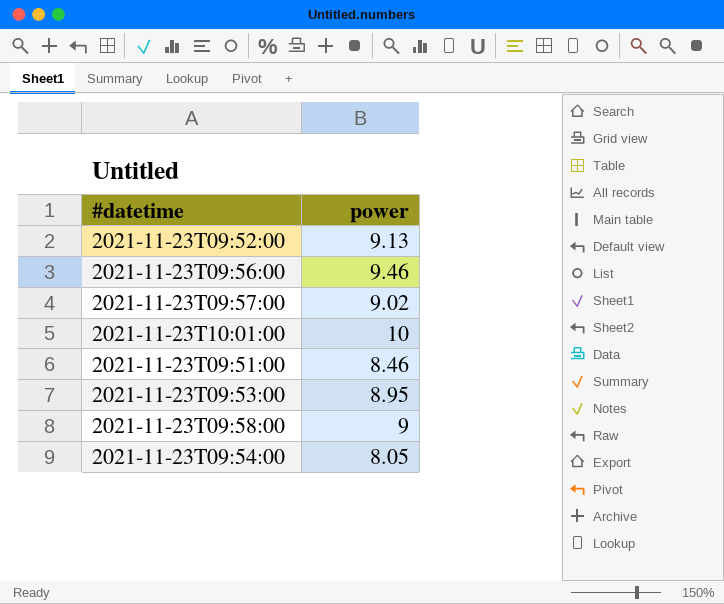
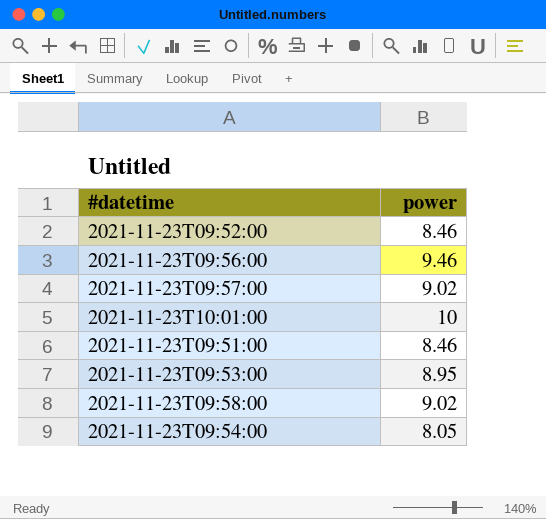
2021-11-23T09:52:00 | power: 9.13 -> 8.46
2021-11-23T09:58:00 | power: 9 -> 9.02

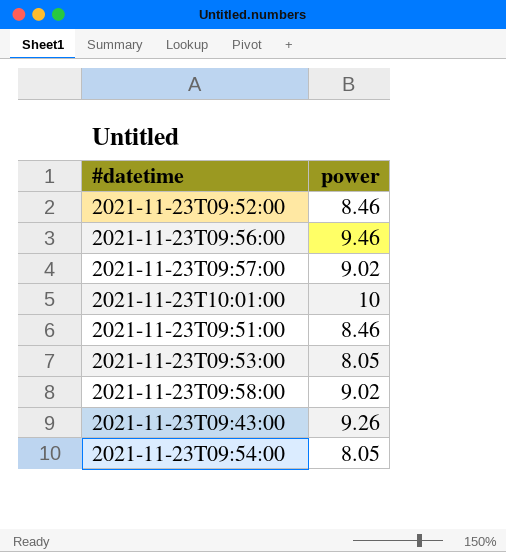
2021-11-23T09:53:00 | power: 8.95 -> 8.05
row 2021-11-23T09:43:00: none -> 9.26

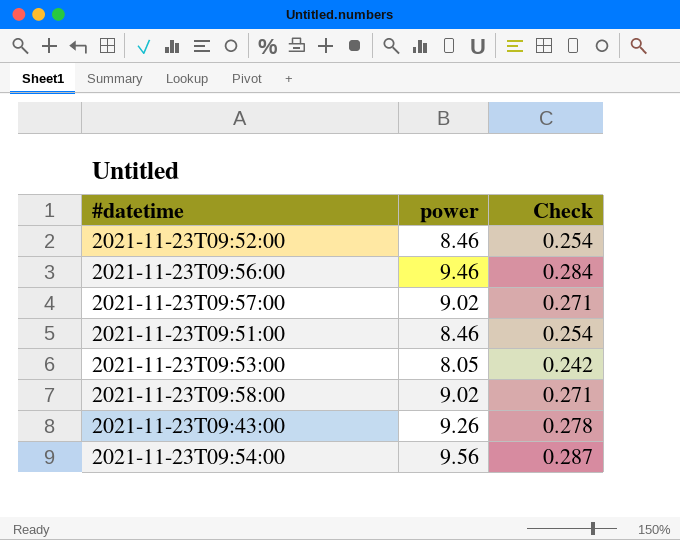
column Check | formula: none -> [power] * 0.03
row 2021-11-23T10:01:00: 10 -> none
2021-11-23T09:54:00 | power: 8.05 -> 9.56

